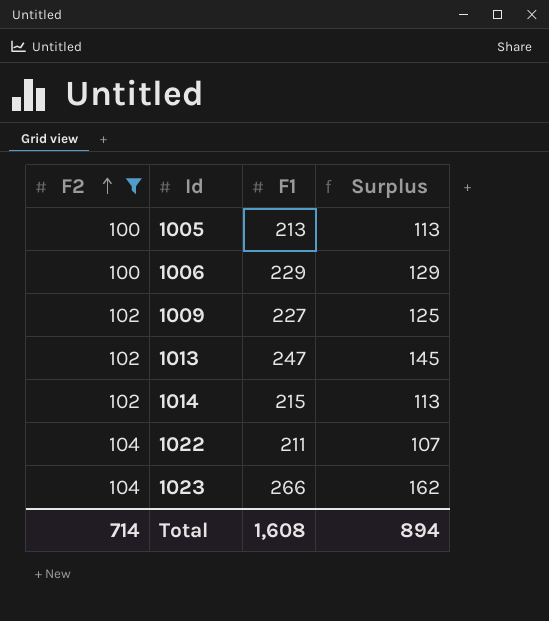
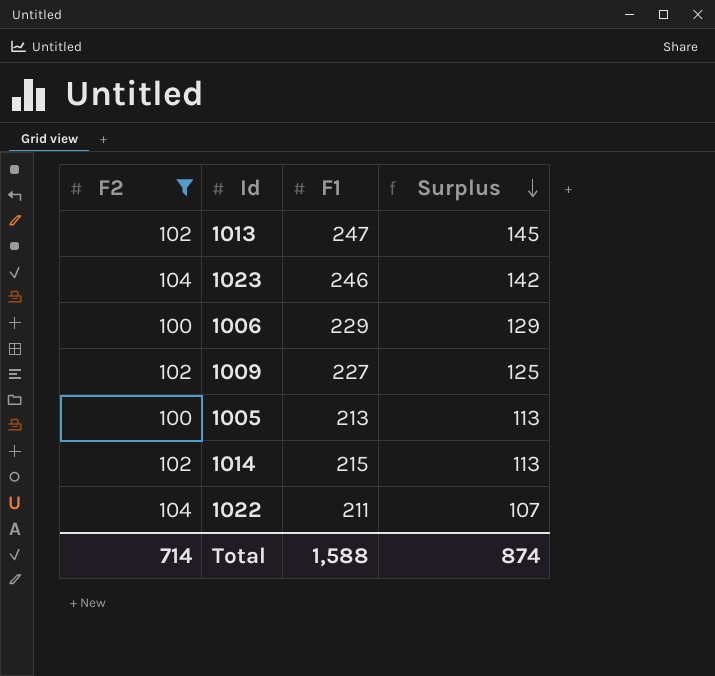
row order: F2 ascending -> Surplus descending
1023 | F1: 266 -> 246
1023 | Surplus: 162 -> 142
Total | F1: 1,608 -> 1,588
Total | Surplus: 894 -> 874

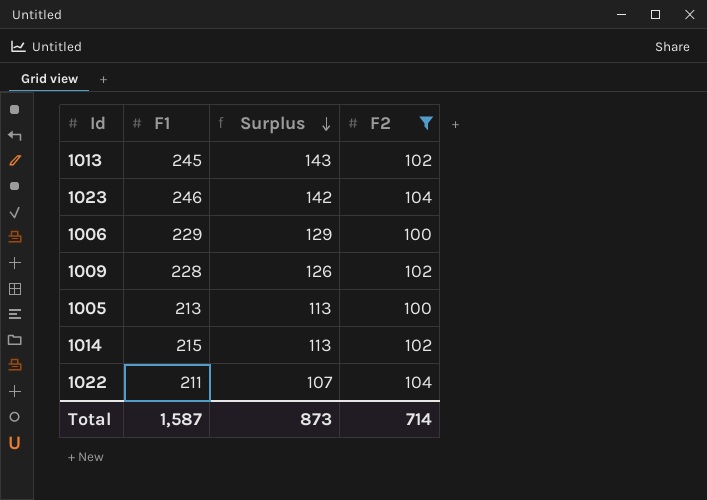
column F2 | position: 1 -> 4
1013 | F1: 247 -> 245
1013 | Surplus: 145 -> 143
1009 | F1: 227 -> 228
1009 | Surplus: 125 -> 126
Total | F1: 1,588 -> 1,587
Total | Surplus: 874 -> 873

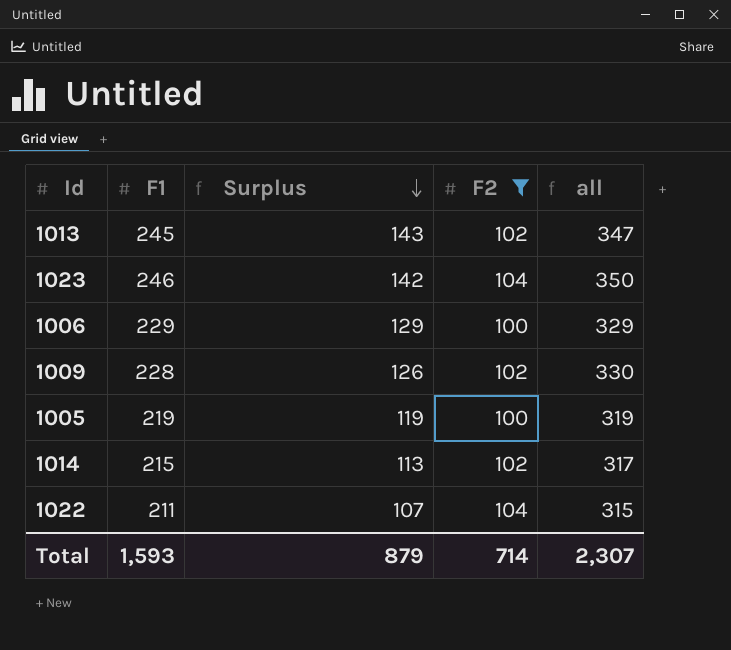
column all | formula: none -> [F1] + [F2]
1005 | F1: 213 -> 219
1005 | Surplus: 113 -> 119
Total | F1: 1,587 -> 1,593
Total | Surplus: 873 -> 879

